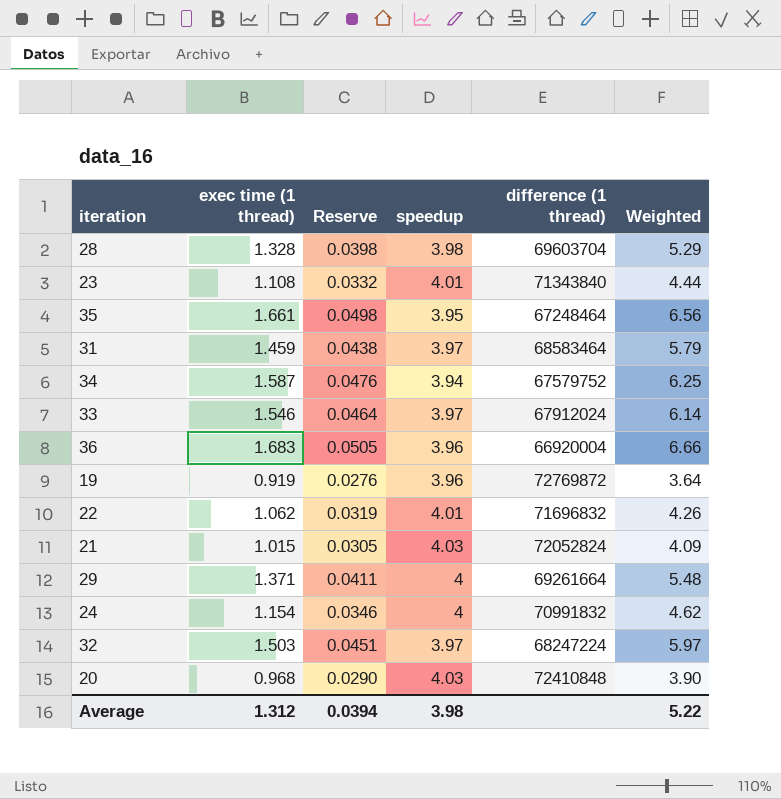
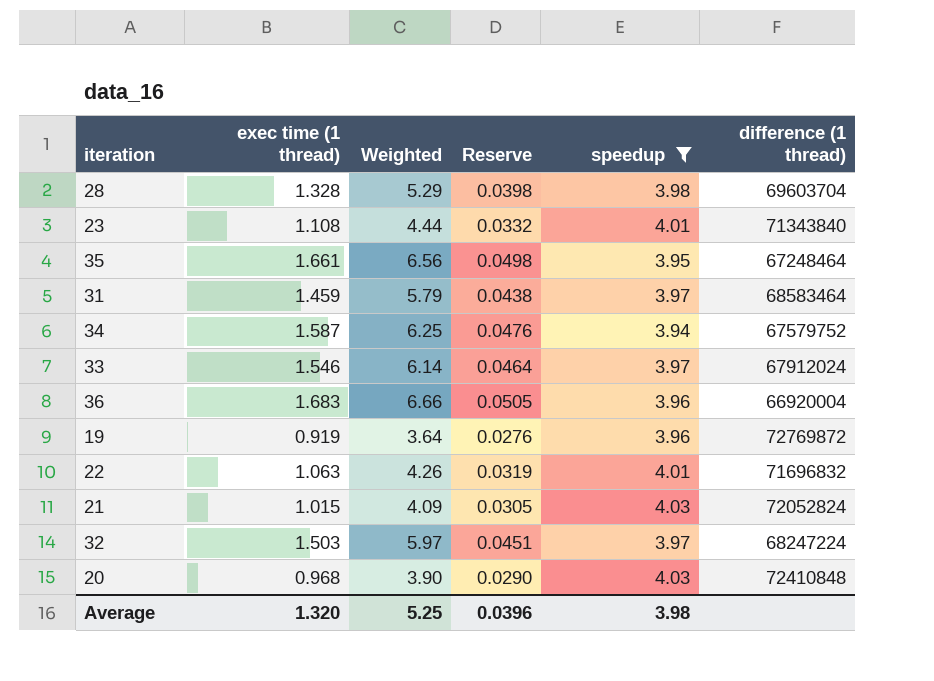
filter: none -> speedup != 4
column Weighted | position: 6 -> 3
22 | exec time (1 thread): 1.062 -> 1.063
Average | exec time (1 thread): 1.312 -> 1.320
Average | Weighted: 5.22 -> 5.25
Average | Reserve: 0.0394 -> 0.0396

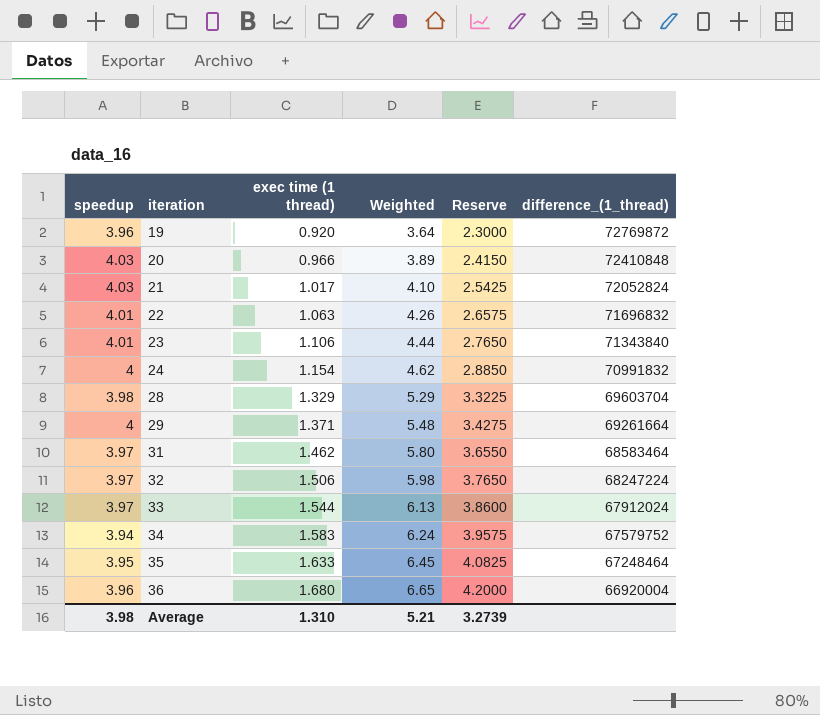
filter: speedup != 4 -> none
row order: none -> iteration ascending
column speedup | position: 5 -> 1
column Reserve | formula: [exec time (1 thread)] * 0.03 -> [exec time (1 thread)] * 2.5
column name: difference (1 thread) -> difference_(1_thread)
19 | exec time (1 thread): 0.919 -> 0.920
20 | exec time (1 thread): 0.968 -> 0.966
20 | Weighted: 3.90 -> 3.89
21 | exec time (1 thread): 1.015 -> 1.017
21 | Weighted: 4.09 -> 4.10
23 | exec time (1 thread): 1.108 -> 1.106
28 | exec time (1 thread): 1.328 -> 1.329
31 | exec time (1 thread): 1.459 -> 1.462
31 | Weighted: 5.79 -> 5.80
32 | exec time (1 thread): 1.503 -> 1.506
32 | Weighted: 5.97 -> 5.98
33 | exec time (1 thread): 1.546 -> 1.544
33 | Weighted: 6.14 -> 6.13
34 | exec time (1 thread): 1.587 -> 1.583
34 | Weighted: 6.25 -> 6.24
35 | exec time (1 thread): 1.661 -> 1.633
35 | Weighted: 6.56 -> 6.45
36 | exec time (1 thread): 1.683 -> 1.680
36 | Weighted: 6.66 -> 6.65
Average | exec time (1 thread): 1.320 -> 1.310
Average | Weighted: 5.25 -> 5.21
Average | Reserve: 0.0396 -> 3.2739

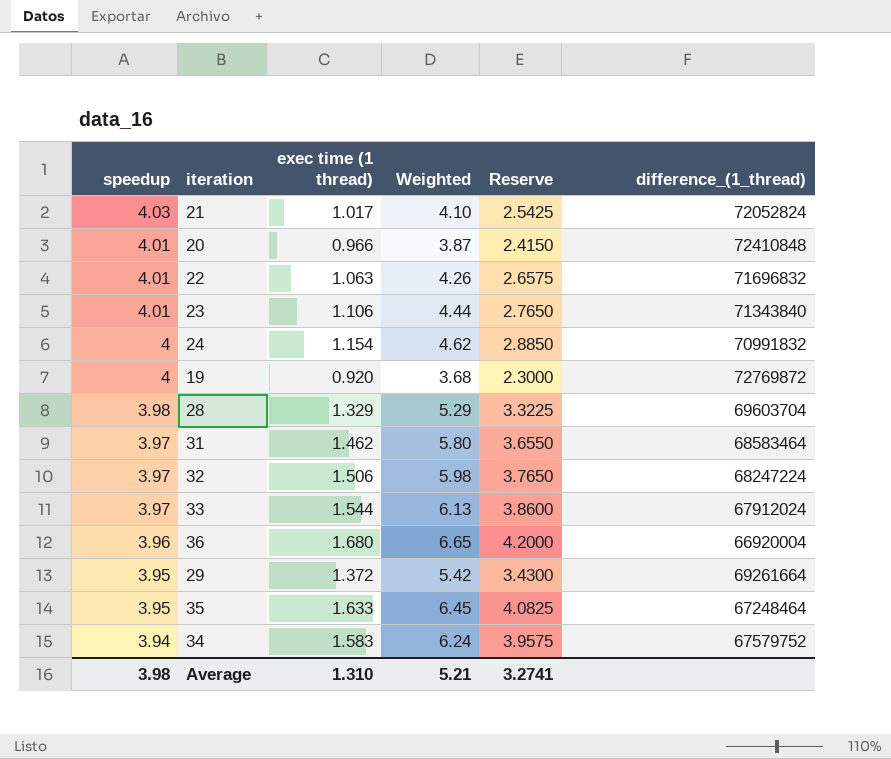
row order: iteration ascending -> speedup descending
20 | speedup: 4.03 -> 4.01
20 | Weighted: 3.89 -> 3.87
19 | speedup: 3.96 -> 4
19 | Weighted: 3.64 -> 3.68
29 | speedup: 4 -> 3.95
29 | exec time (1 thread): 1.371 -> 1.372
29 | Weighted: 5.48 -> 5.42
29 | Reserve: 3.4275 -> 3.4300
Average | Reserve: 3.2739 -> 3.2741

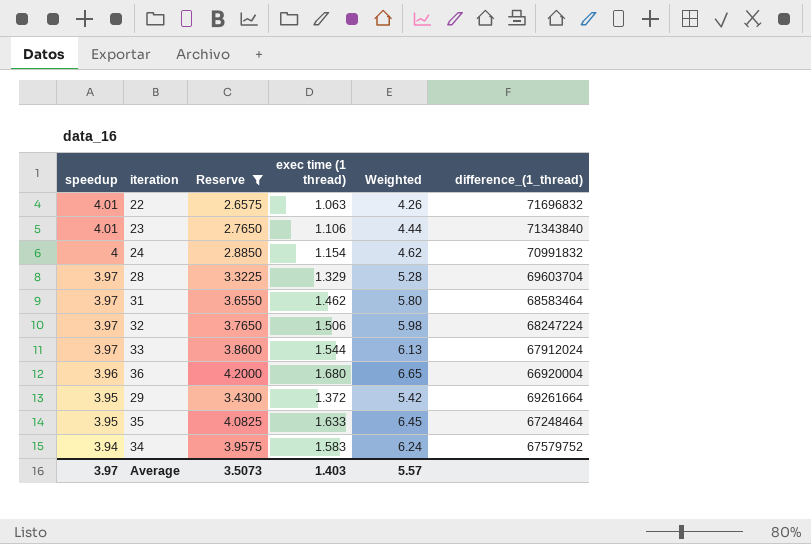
filter: none -> Reserve >= 2.6575
column Reserve | position: 5 -> 3
28 | speedup: 3.98 -> 3.97
28 | Weighted: 5.29 -> 5.28
Average | speedup: 3.98 -> 3.97
Average | Reserve: 3.2741 -> 3.5073
Average | exec time (1 thread): 1.310 -> 1.403
Average | Weighted: 5.21 -> 5.57

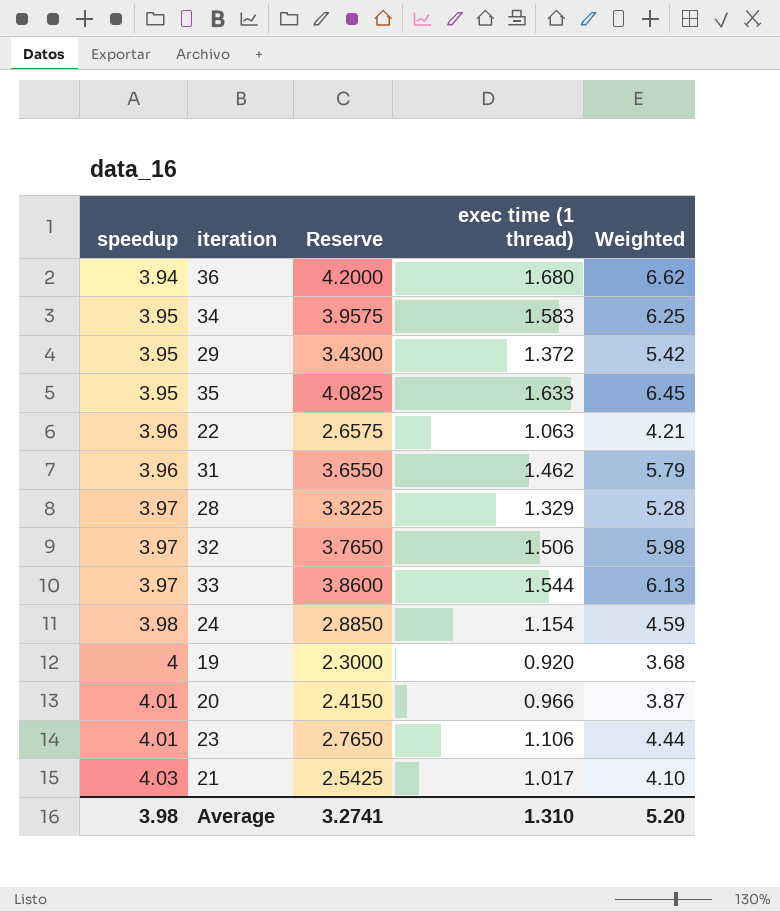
filter: Reserve >= 2.6575 -> none
row order: speedup descending -> speedup ascending
column difference_(1_thread) | position: 6 -> none
36 | speedup: 3.96 -> 3.94
36 | Weighted: 6.65 -> 6.62
34 | speedup: 3.94 -> 3.95
34 | Weighted: 6.24 -> 6.25
22 | speedup: 4.01 -> 3.96
22 | Weighted: 4.26 -> 4.21
31 | speedup: 3.97 -> 3.96
31 | Weighted: 5.80 -> 5.79
24 | speedup: 4 -> 3.98
24 | Weighted: 4.62 -> 4.59
Average | speedup: 3.97 -> 3.98
Average | Reserve: 3.5073 -> 3.2741
Average | exec time (1 thread): 1.403 -> 1.310
Average | Weighted: 5.57 -> 5.20

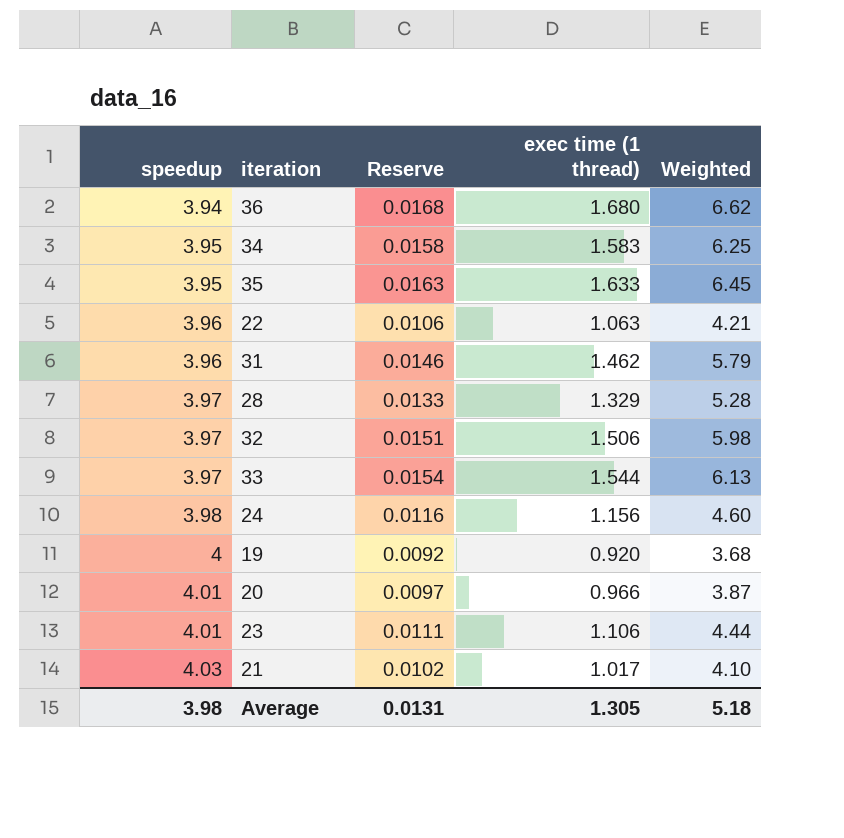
column Reserve | formula: [exec time (1 thread)] * 2.5 -> [exec time (1 thread)] * 0.01
row 29: 3.95 | 3.4300 | 1.372 | 5.42 -> none
24 | exec time (1 thread): 1.154 -> 1.156
24 | Weighted: 4.59 -> 4.60
Average | Reserve: 3.2741 -> 0.0131
Average | exec time (1 thread): 1.310 -> 1.305
Average | Weighted: 5.20 -> 5.18

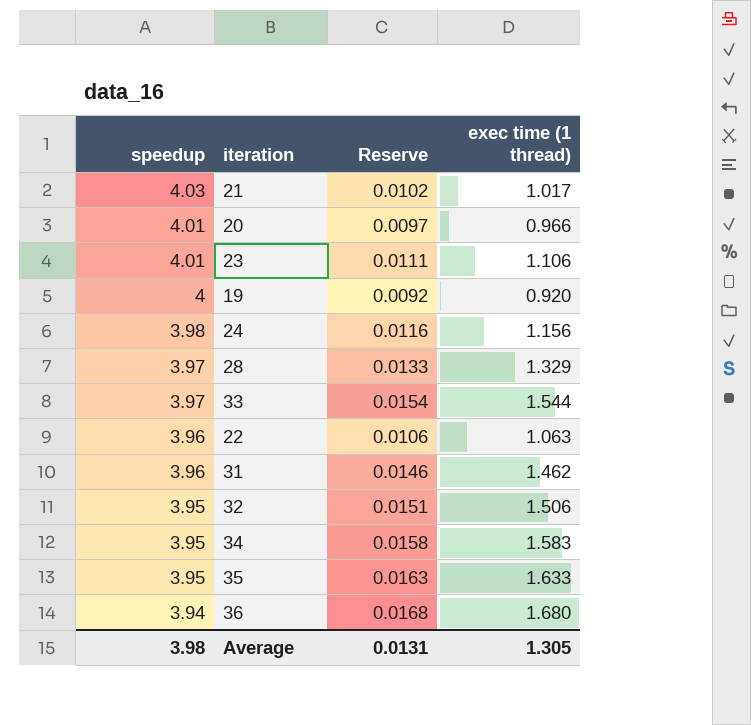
row order: speedup ascending -> speedup descending
column Weighted | formula: [speedup] * [exec time (1 thread)] -> none
32 | speedup: 3.97 -> 3.95

